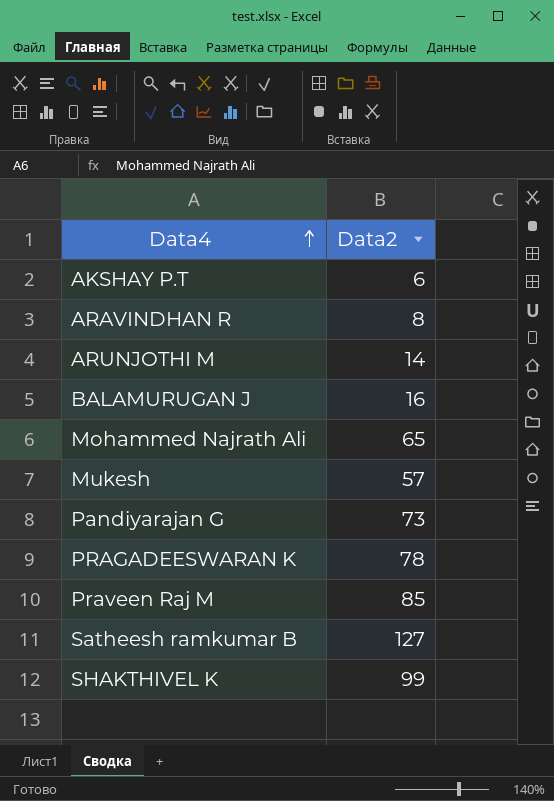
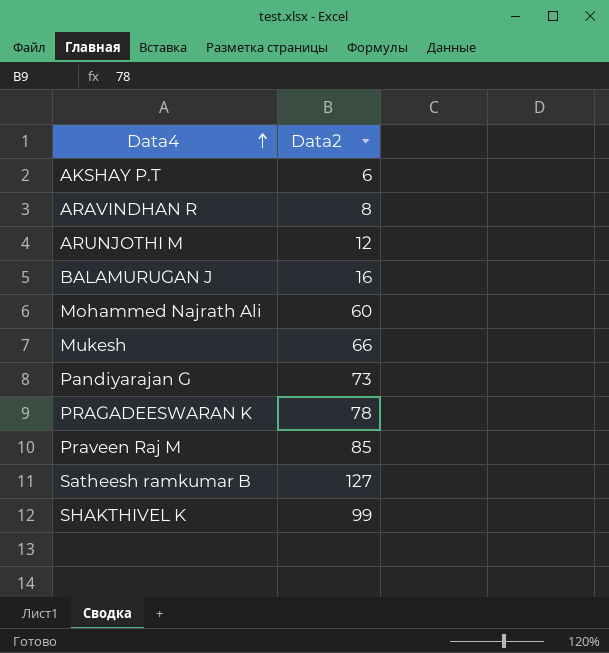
ARUNJOTHI M | Data2: 14 -> 12
Mohammed Najrath Ali | Data2: 65 -> 60
Mukesh | Data2: 57 -> 66

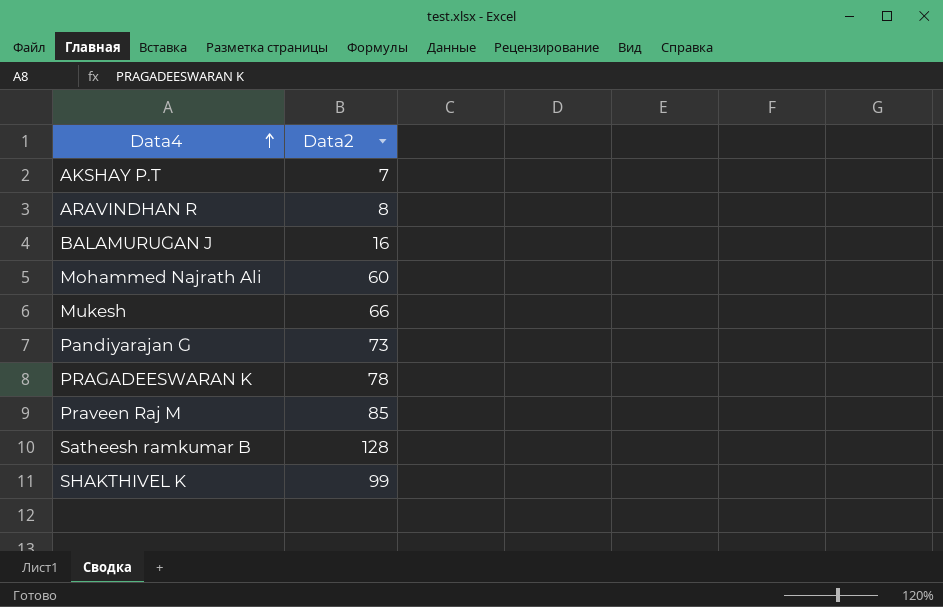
row ARUNJOTHI M: 12 -> none
AKSHAY P.T | Data2: 6 -> 7
Satheesh ramkumar B | Data2: 127 -> 128

